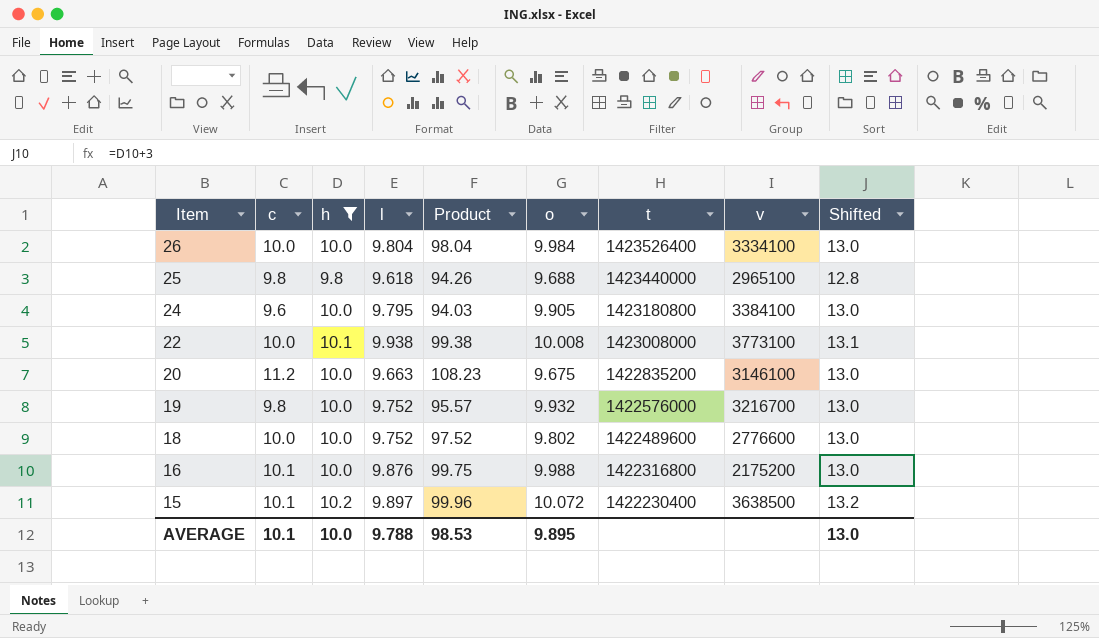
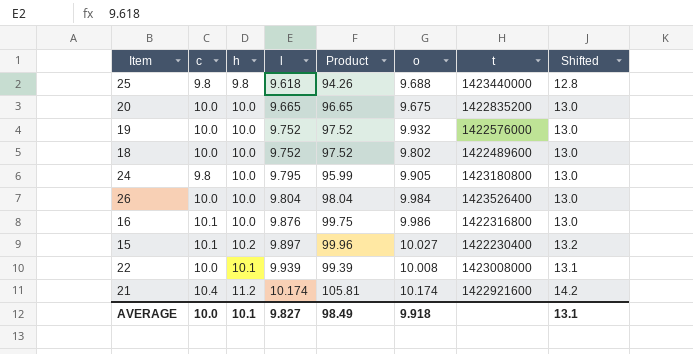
filter: h != 11.2 -> none
row order: Item descending -> l ascending
column v | position: 8 -> none
20 | c: 11.2 -> 10.0
20 | l: 9.663 -> 9.665
20 | Product: 108.23 -> 96.65
19 | c: 9.8 -> 10.0
19 | Product: 95.57 -> 97.52
24 | c: 9.6 -> 9.8
24 | Product: 94.03 -> 95.99
16 | o: 9.988 -> 9.986
15 | o: 10.072 -> 10.027
22 | l: 9.938 -> 9.939
22 | Product: 99.38 -> 99.39
AVERAGE | c: 10.1 -> 10.0
AVERAGE | h: 10.0 -> 10.1
AVERAGE | l: 9.788 -> 9.827
AVERAGE | Product: 98.53 -> 98.49
AVERAGE | o: 9.895 -> 9.918
AVERAGE | Shifted: 13.0 -> 13.1

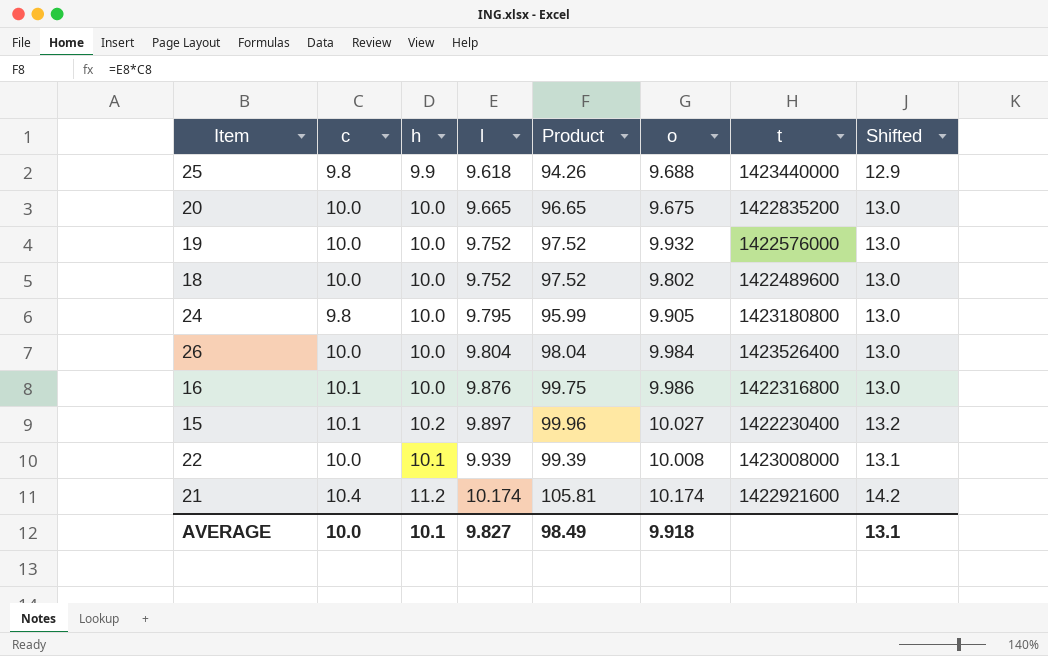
25 | h: 9.8 -> 9.9
25 | Shifted: 12.8 -> 12.9

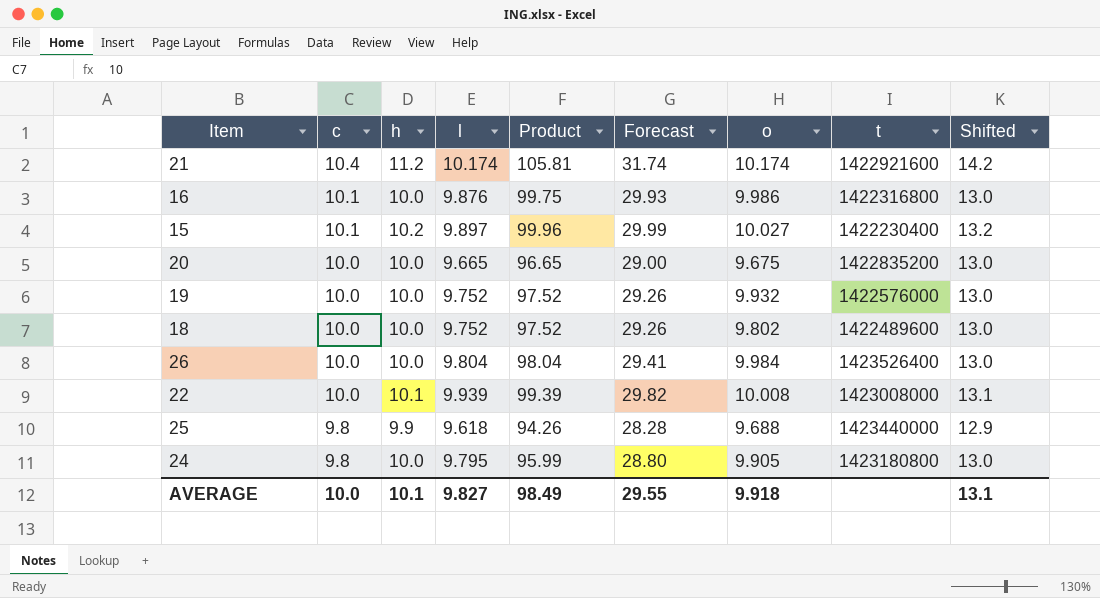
row order: l ascending -> c descending
column Forecast | formula: none -> [Product] * 0.3

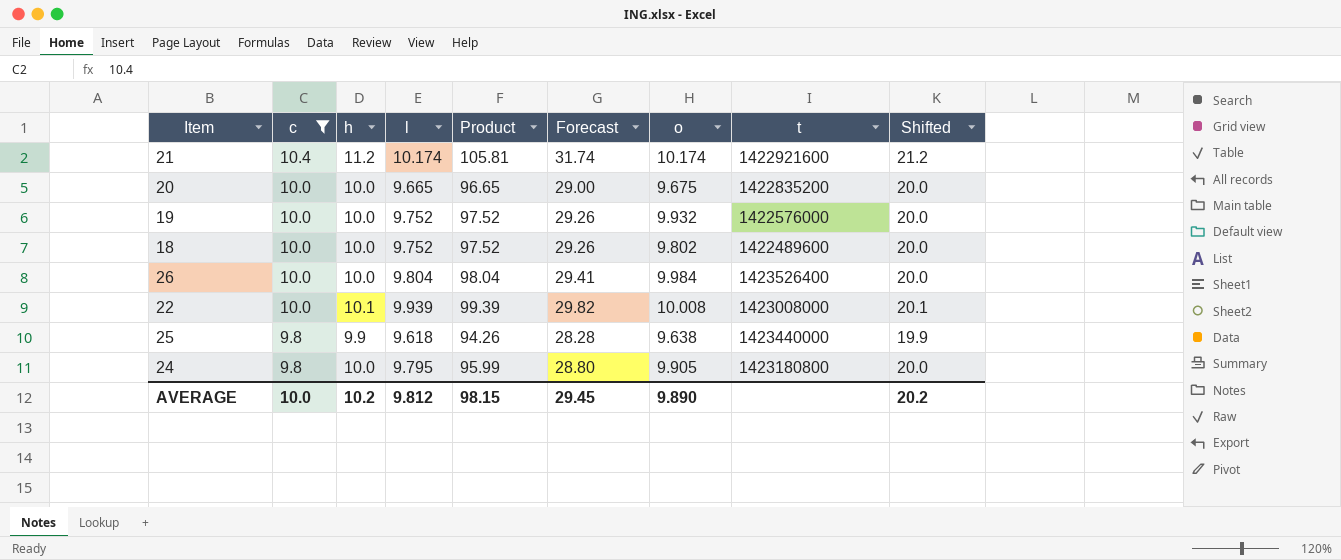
filter: none -> c != 10.1
column Shifted | formula: [h] + 3 -> [h] + 10
25 | o: 9.688 -> 9.638
AVERAGE | h: 10.1 -> 10.2
AVERAGE | l: 9.827 -> 9.812
AVERAGE | Product: 98.49 -> 98.15
AVERAGE | Forecast: 29.55 -> 29.45
AVERAGE | o: 9.918 -> 9.890
AVERAGE | Shifted: 13.1 -> 20.2

